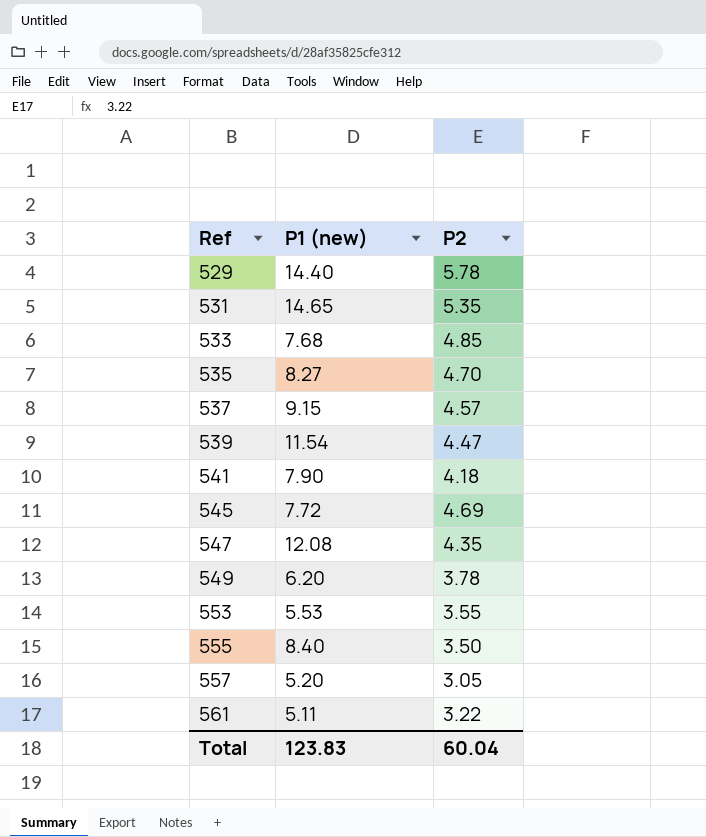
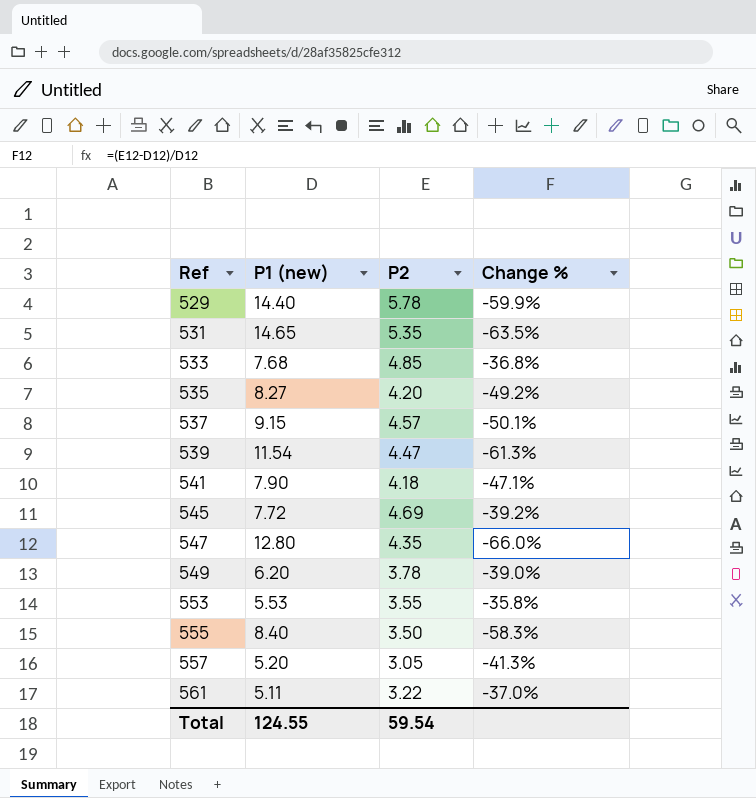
column Change % | formula: none -> ([P2] - [P1 (new)]) / [P1 (new)]
535 | P2: 4.70 -> 4.20
547 | P1 (new): 12.08 -> 12.80
Total | P1 (new): 123.83 -> 124.55
Total | P2: 60.04 -> 59.54

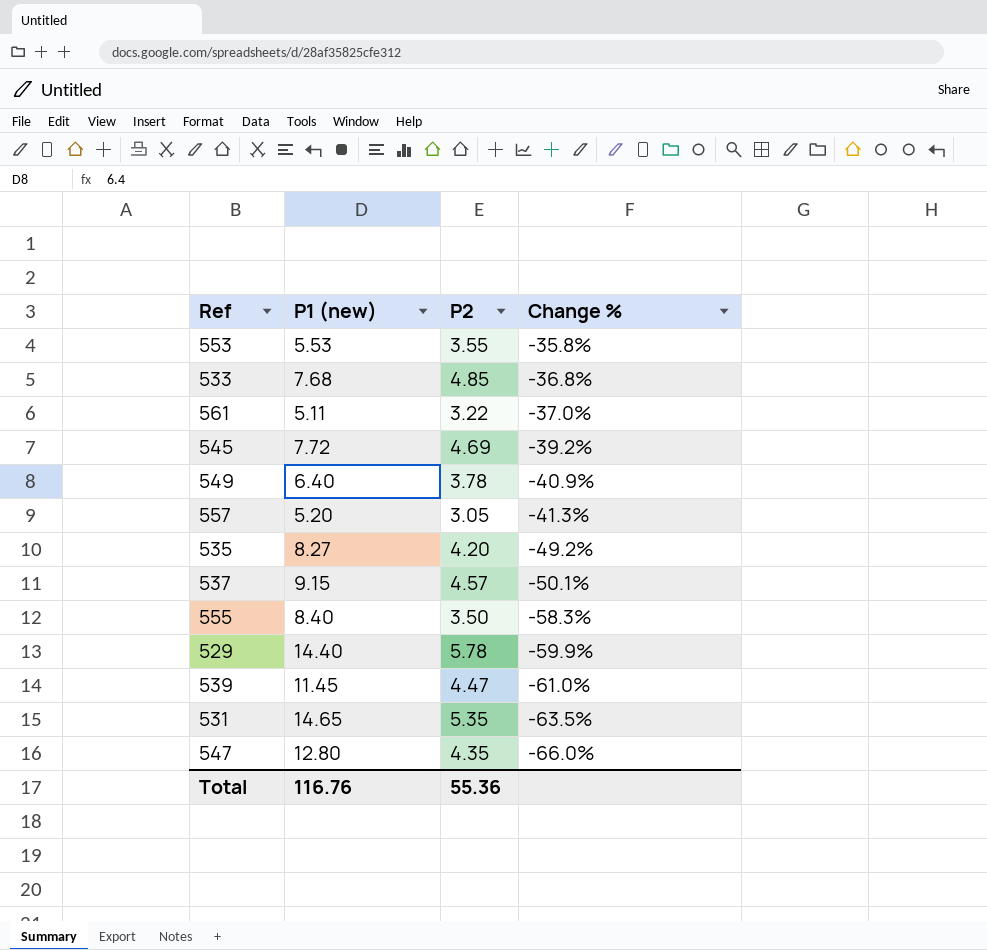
row order: Ref ascending -> Change % descending
row 541: 7.90 | 4.18 | -47.1% -> none
549 | P1 (new): 6.20 -> 6.40
549 | Change %: -39.0% -> -40.9%
539 | P1 (new): 11.54 -> 11.45
539 | Change %: -61.3% -> -61.0%
Total | P1 (new): 124.55 -> 116.76
Total | P2: 59.54 -> 55.36

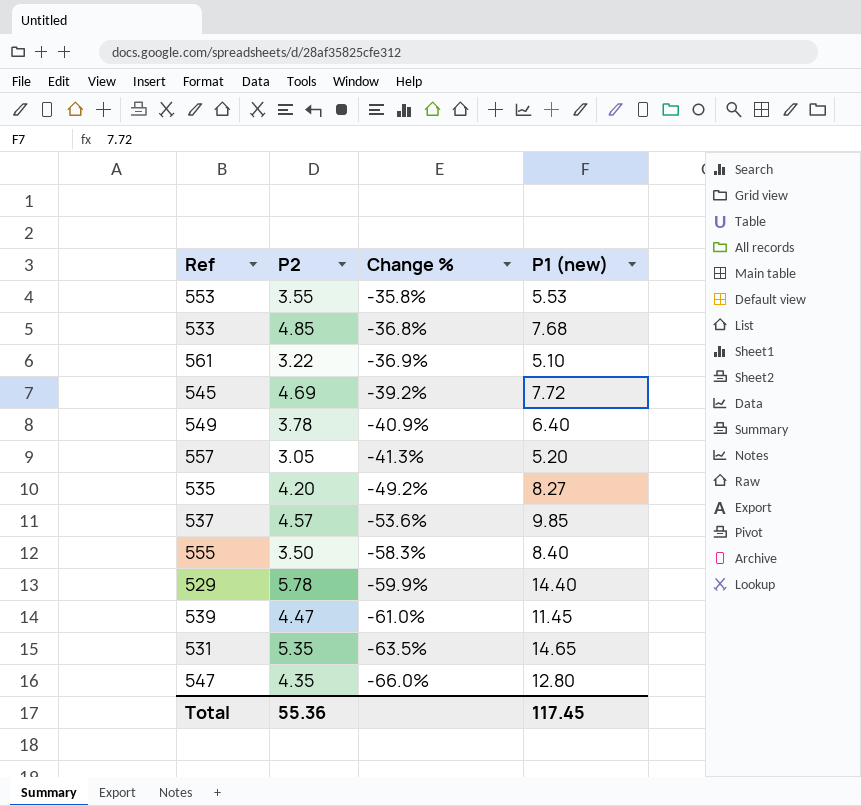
column P1 (new) | position: 2 -> 4
561 | Change %: -37.0% -> -36.9%
561 | P1 (new): 5.11 -> 5.10
537 | Change %: -50.1% -> -53.6%
537 | P1 (new): 9.15 -> 9.85
Total | P1 (new): 116.76 -> 117.45

